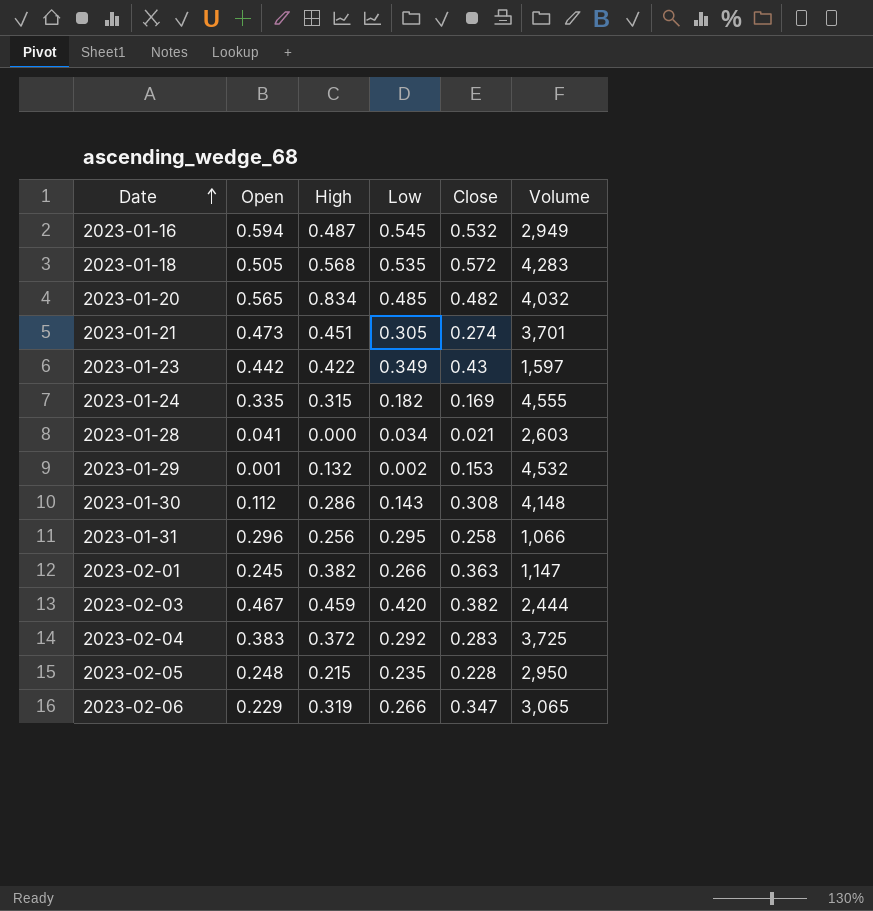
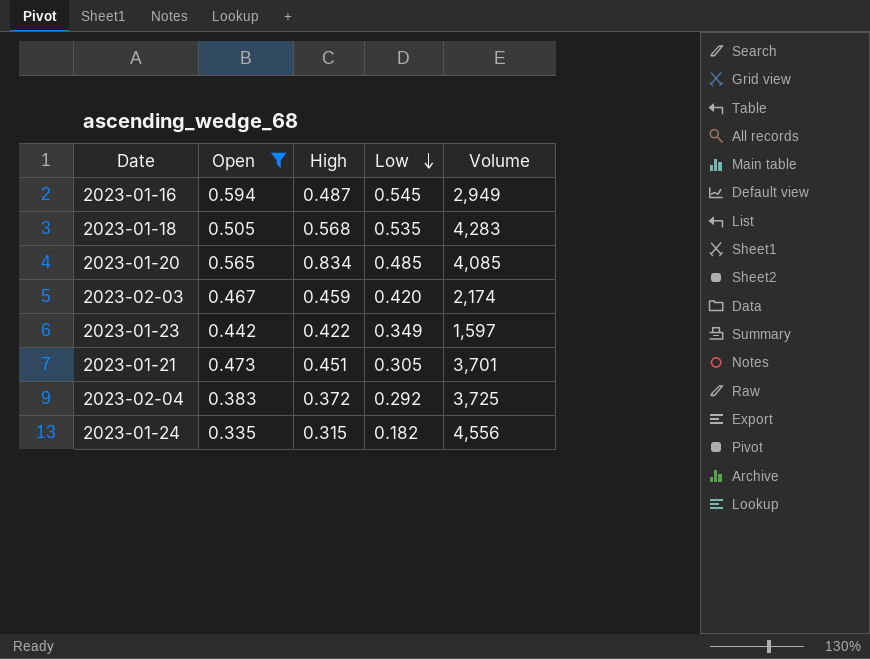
filter: none -> Open >= 0.335
row order: Date ascending -> Low descending
column Close | position: 5 -> none
2023-01-20 | Volume: 4,032 -> 4,085
2023-02-03 | Volume: 2,444 -> 2,174
2023-01-24 | Volume: 4,555 -> 4,556

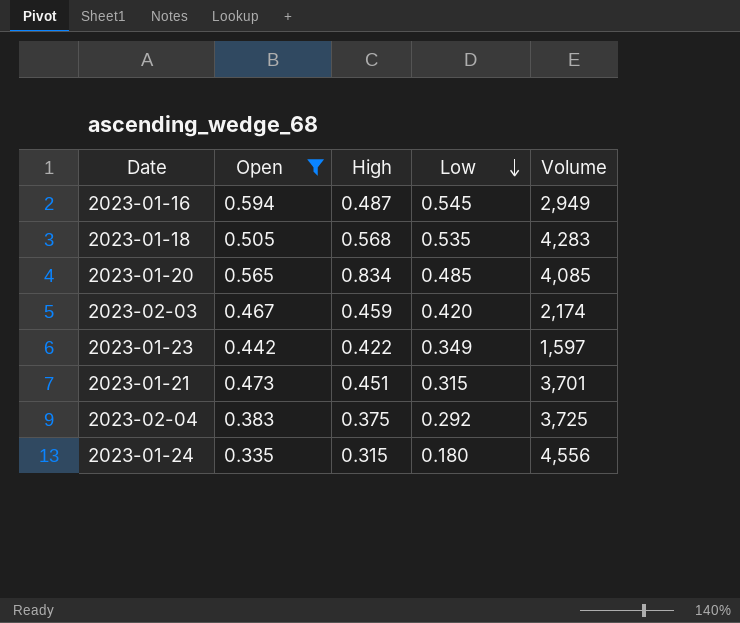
2023-01-21 | Low: 0.305 -> 0.315
2023-02-04 | High: 0.372 -> 0.375
2023-01-24 | Low: 0.182 -> 0.180

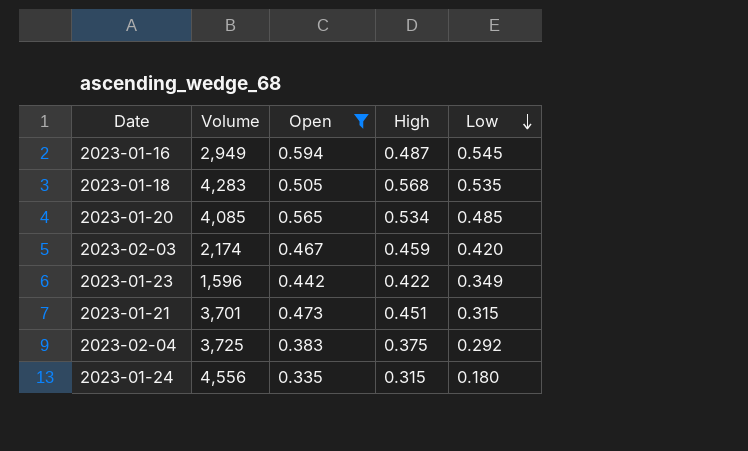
column Volume | position: 5 -> 2
2023-01-20 | High: 0.834 -> 0.534
2023-01-23 | Volume: 1,597 -> 1,596

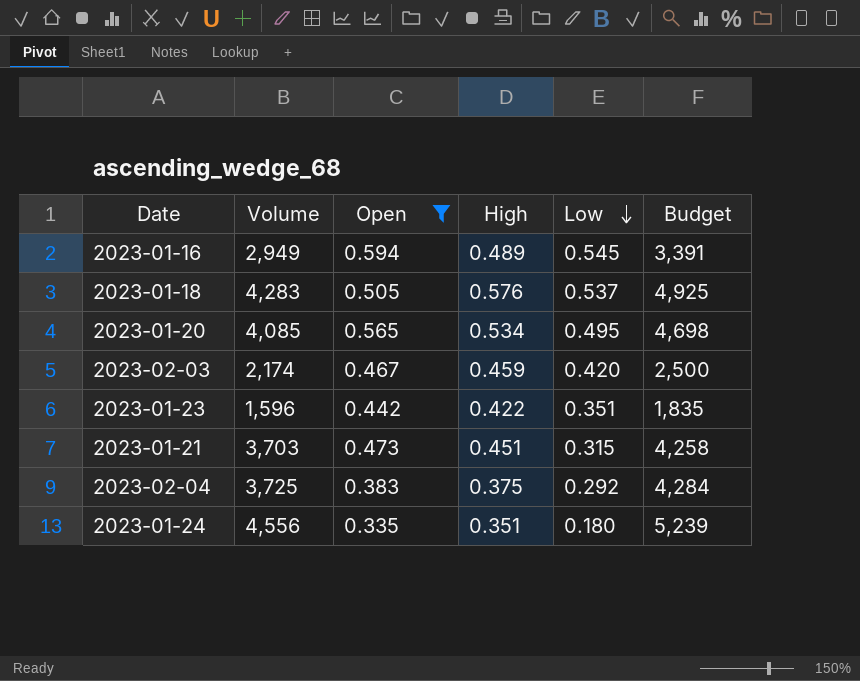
column Budget | formula: none -> [Volume] * 1.15
2023-01-16 | High: 0.487 -> 0.489
2023-01-18 | High: 0.568 -> 0.576
2023-01-18 | Low: 0.535 -> 0.537
2023-01-20 | Low: 0.485 -> 0.495
2023-01-23 | Low: 0.349 -> 0.351
2023-01-21 | Volume: 3,701 -> 3,703
2023-01-24 | High: 0.315 -> 0.351

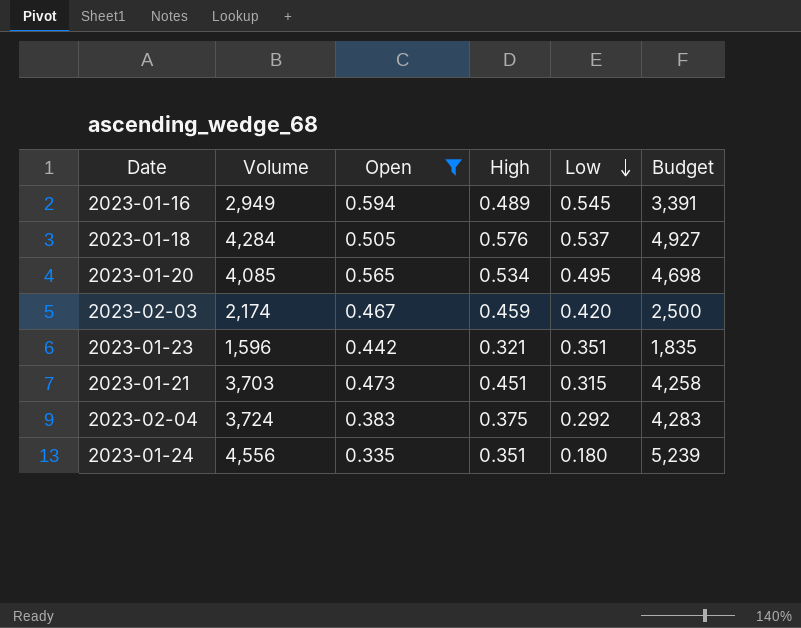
2023-01-18 | Volume: 4,283 -> 4,284
2023-01-18 | Budget: 4,925 -> 4,927
2023-01-23 | High: 0.422 -> 0.321
2023-02-04 | Volume: 3,725 -> 3,724
2023-02-04 | Budget: 4,284 -> 4,283

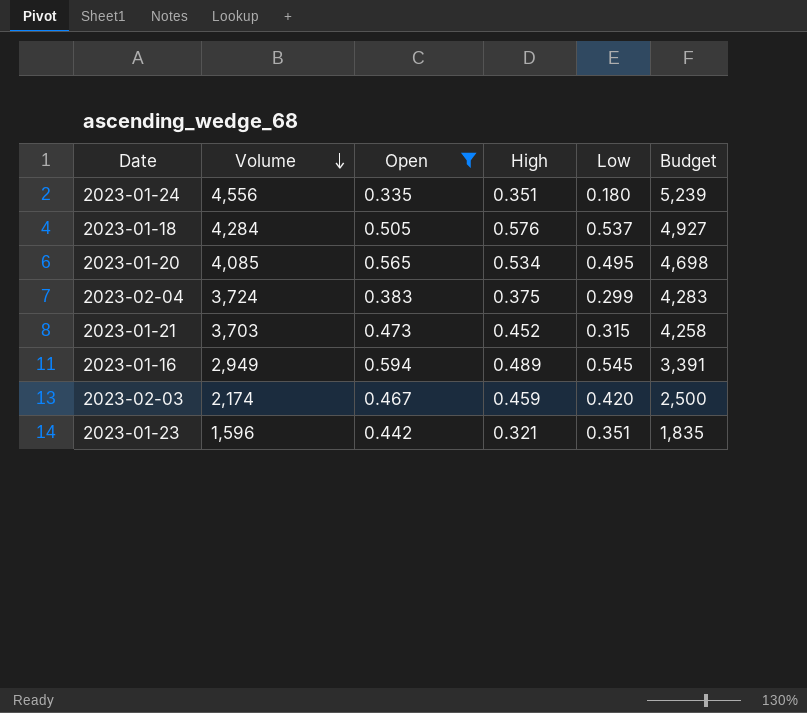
row order: Low descending -> Volume descending
2023-02-04 | Low: 0.292 -> 0.299
2023-01-21 | High: 0.451 -> 0.452

